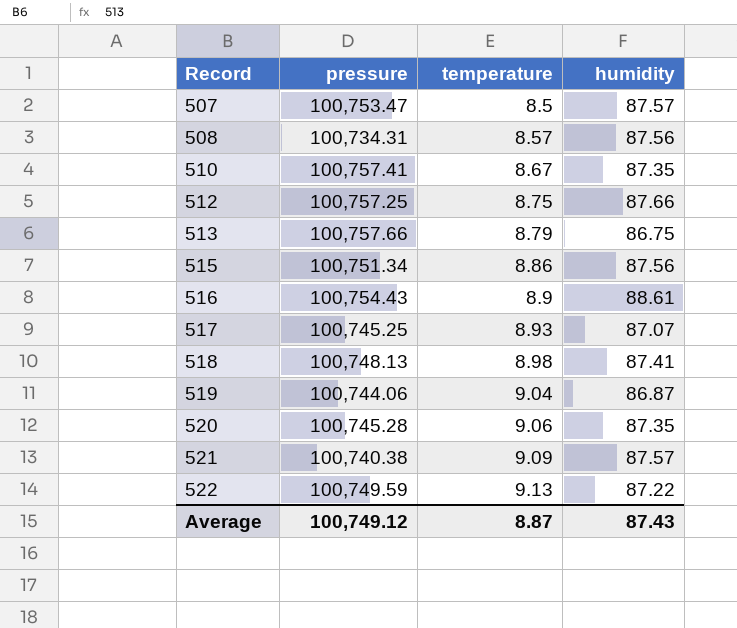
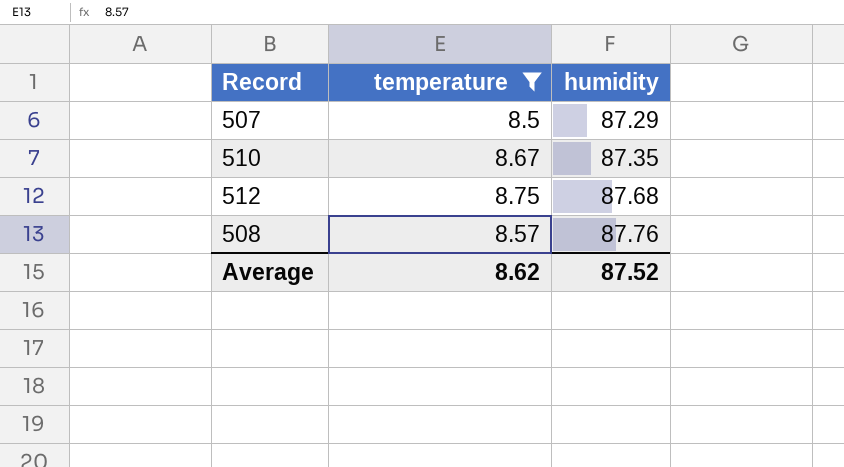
filter: none -> temperature <= 8.75
row order: Record ascending -> humidity ascending
column pressure | position: 2 -> none
507 | humidity: 87.57 -> 87.29
512 | humidity: 87.66 -> 87.68
508 | humidity: 87.56 -> 87.76
Average | temperature: 8.87 -> 8.62
Average | humidity: 87.43 -> 87.52

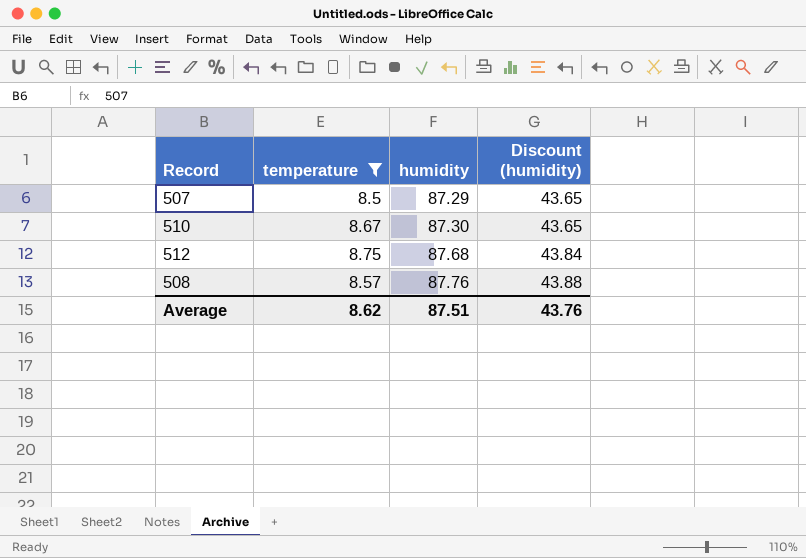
column Discount (humidity) | formula: none -> [humidity] * 0.5
510 | humidity: 87.35 -> 87.30
Average | humidity: 87.52 -> 87.51

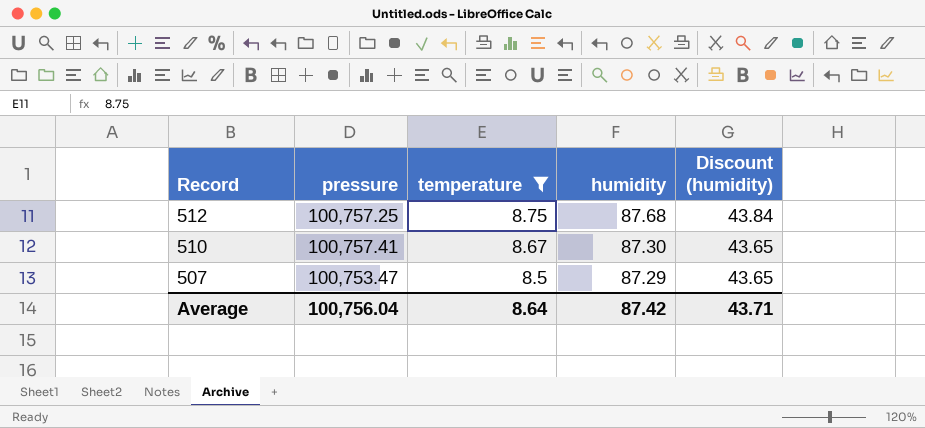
row order: humidity ascending -> Record descending
column pressure | position: none -> 2
row 508: 8.57 | 87.76 | 43.88 -> none
Average | temperature: 8.62 -> 8.64
Average | humidity: 87.51 -> 87.42
Average | Discount (humidity): 43.76 -> 43.71

